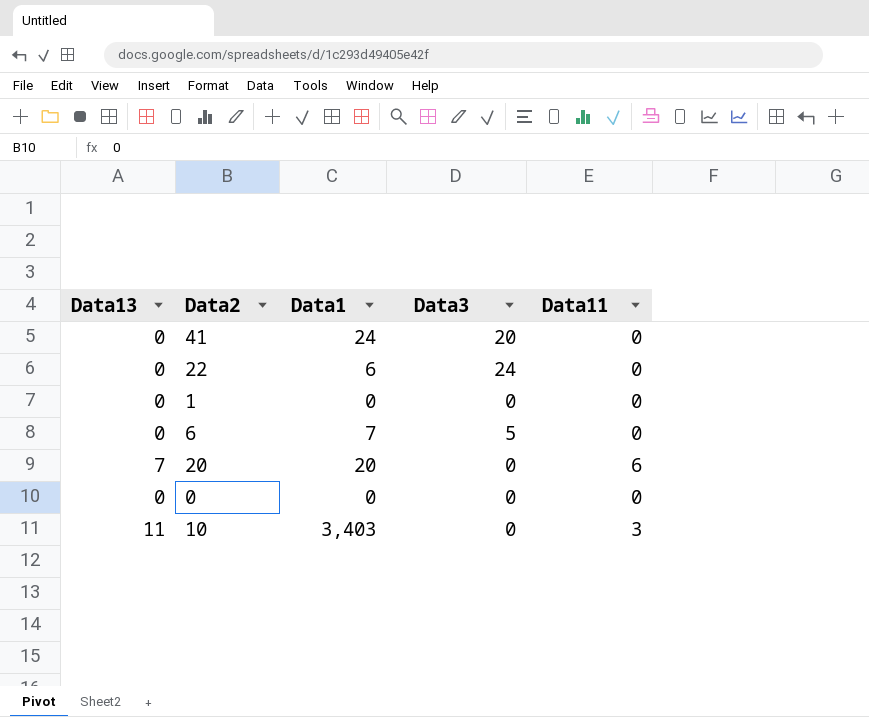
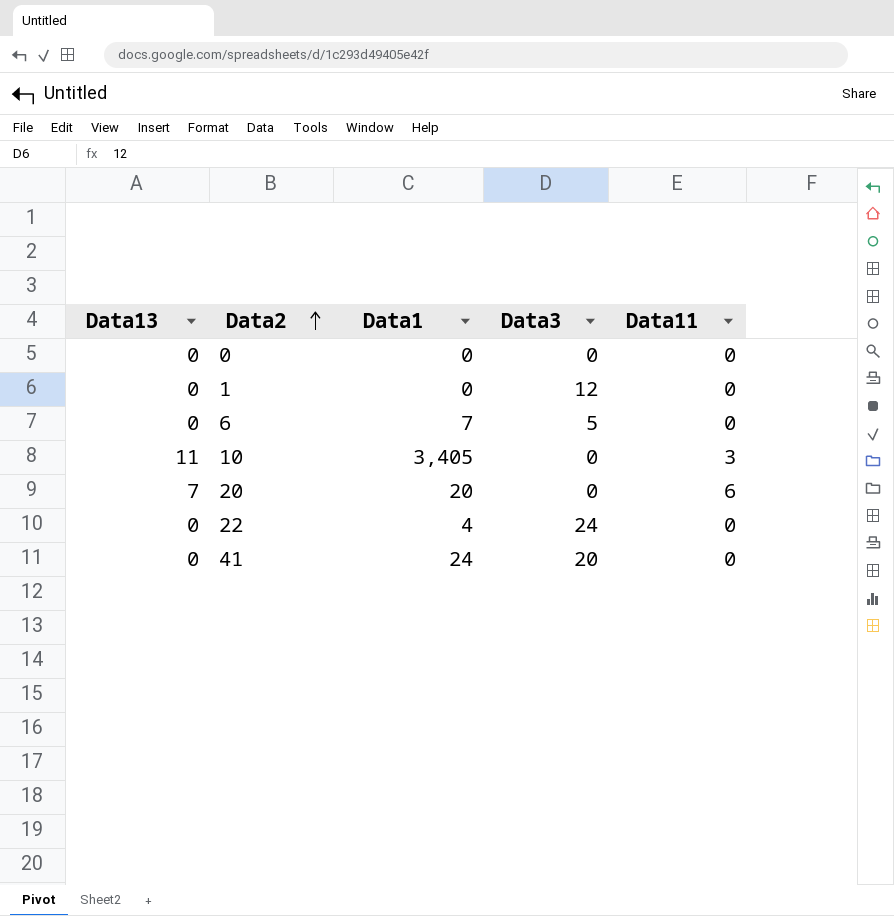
row order: none -> Data2 ascending
1 | Data3: 0 -> 12
10 | Data1: 3,403 -> 3,405
22 | Data1: 6 -> 4

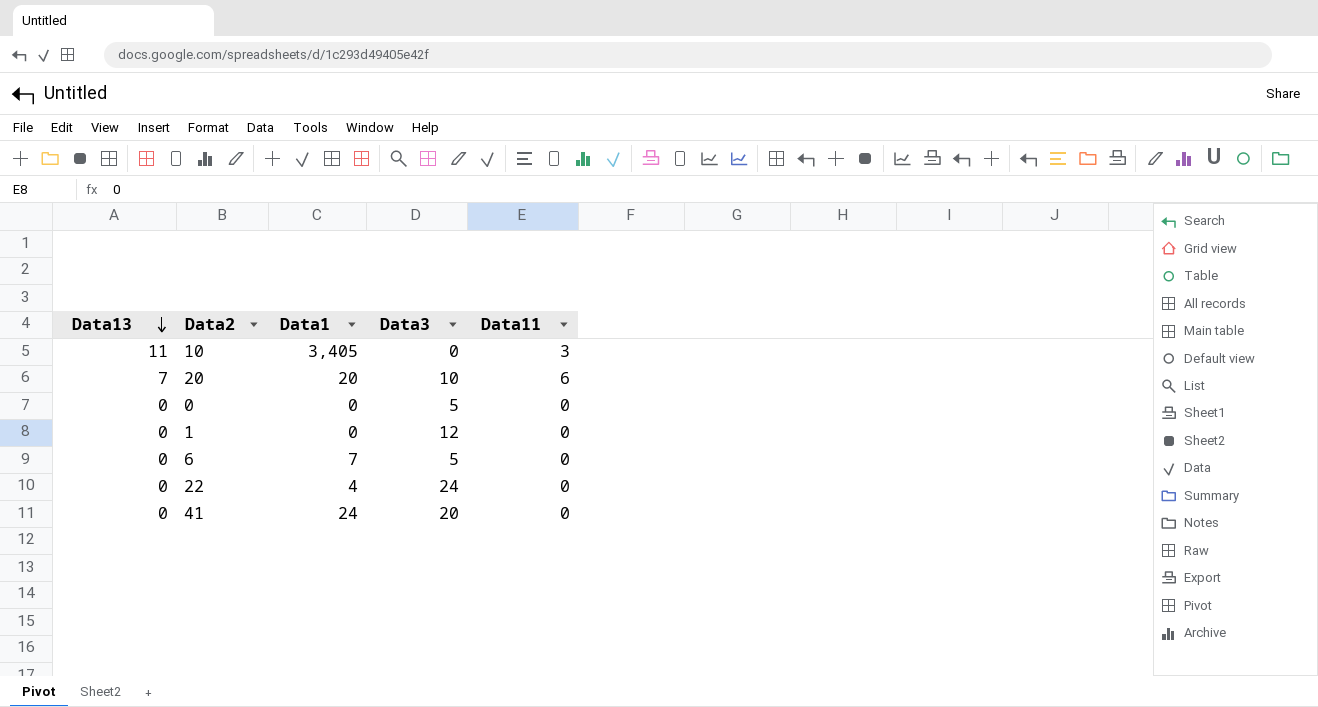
row order: Data2 ascending -> Data13 descending
20 | Data3: 0 -> 10
0 | Data3: 0 -> 5

